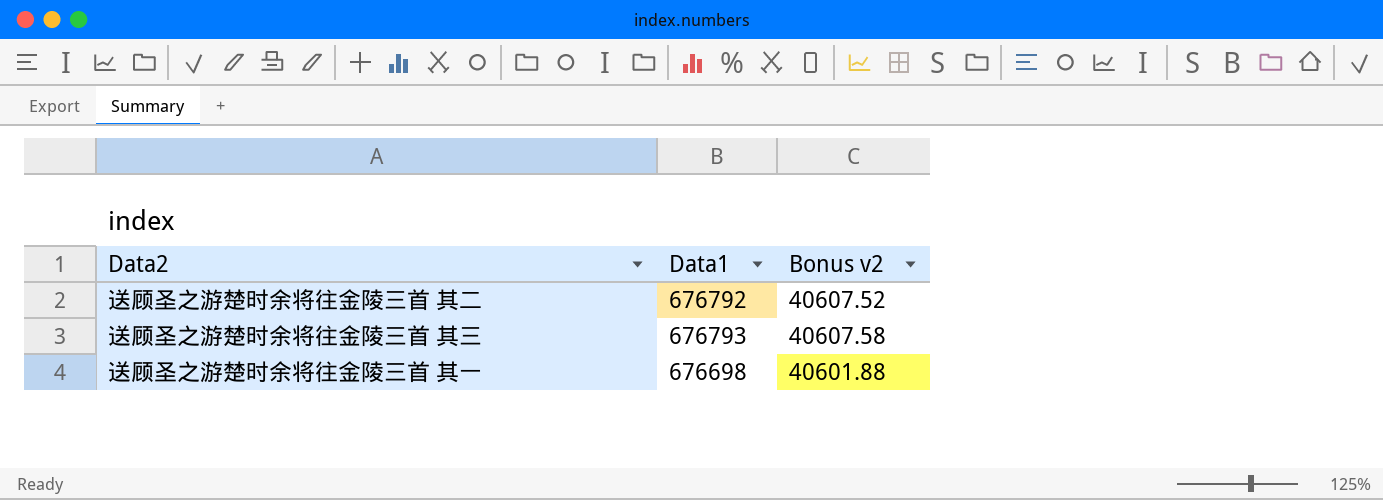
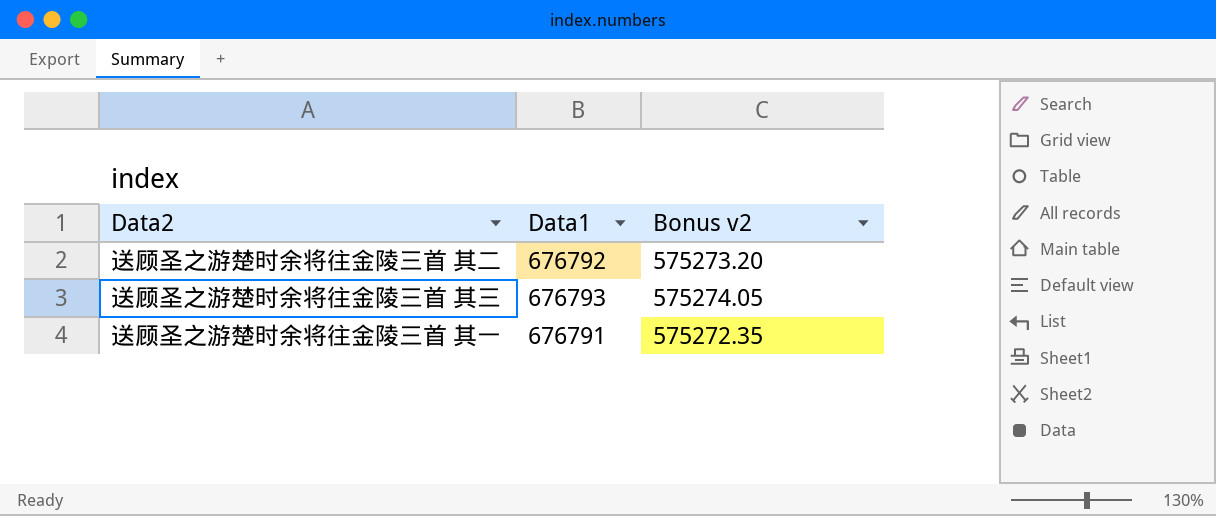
column Bonus v2 | formula: [Data1] * 0.06 -> [Data1] * 0.85
送顾圣之游楚时余将往金陵三首 其一 | Data1: 676698 -> 676791

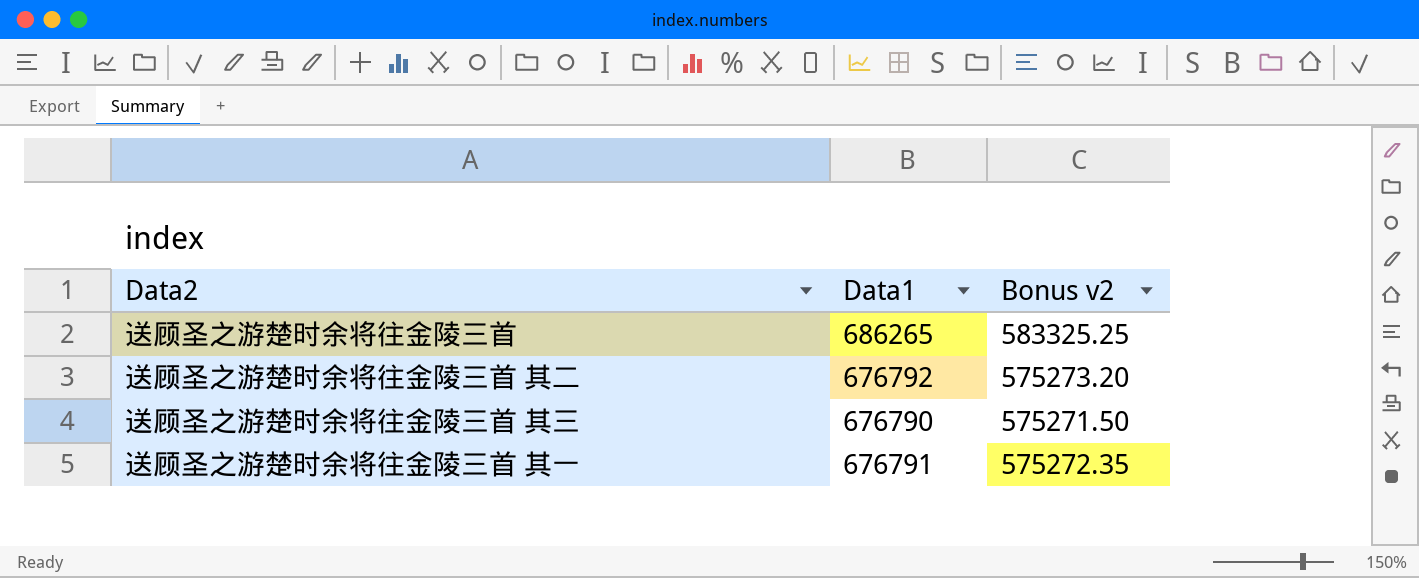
row 送顾圣之游楚时余将往金陵三首: none -> 686265 | 583325.25
送顾圣之游楚时余将往金陵三首 其三 | Data1: 676793 -> 676790
送顾圣之游楚时余将往金陵三首 其三 | Bonus v2: 575274.05 -> 575271.50

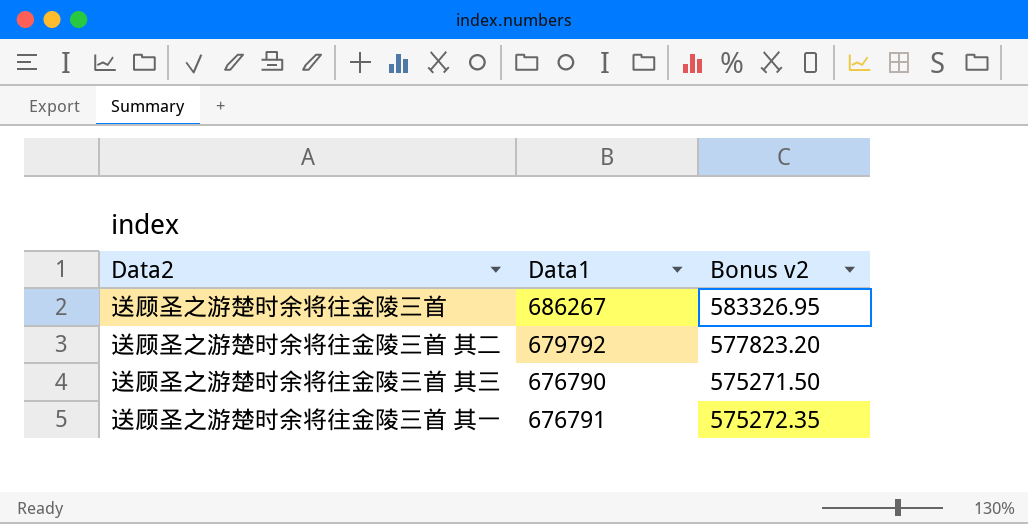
送顾圣之游楚时余将往金陵三首 | Data1: 686265 -> 686267
送顾圣之游楚时余将往金陵三首 | Bonus v2: 583325.25 -> 583326.95
送顾圣之游楚时余将往金陵三首 其二 | Data1: 676792 -> 679792
送顾圣之游楚时余将往金陵三首 其二 | Bonus v2: 575273.20 -> 577823.20

